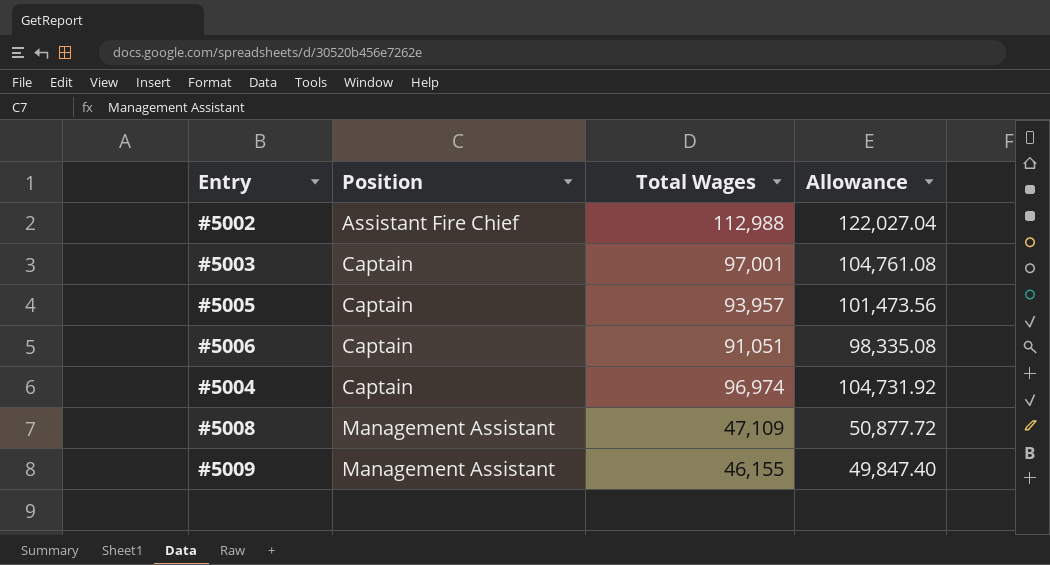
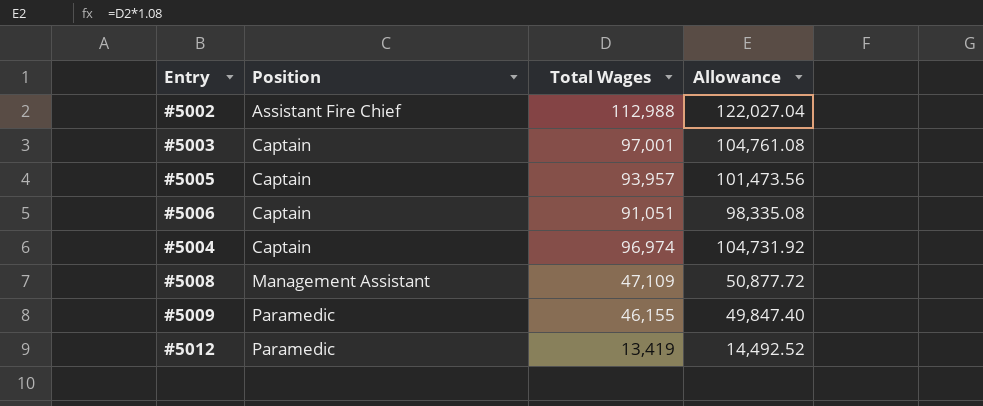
#5009 | Position: Management Assistant -> Paramedic
row #5012: none -> Paramedic | 13,419 | 14,492.52

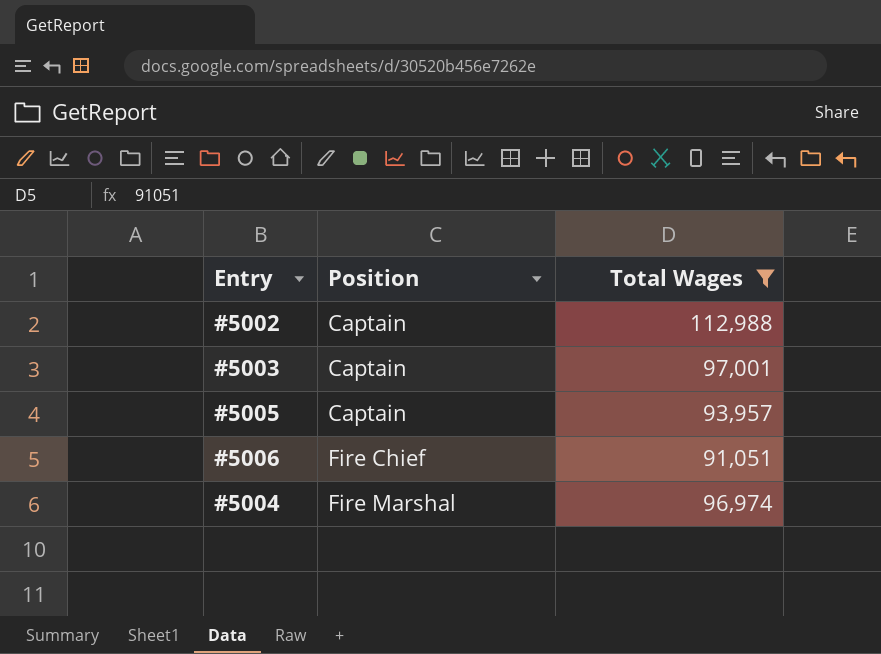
filter: none -> Total Wages >= 91,051
column Allowance | formula: [Total Wages] * 1.08 -> none
#5002 | Position: Assistant Fire Chief -> Captain
#5006 | Position: Captain -> Fire Chief
#5004 | Position: Captain -> Fire Marshal

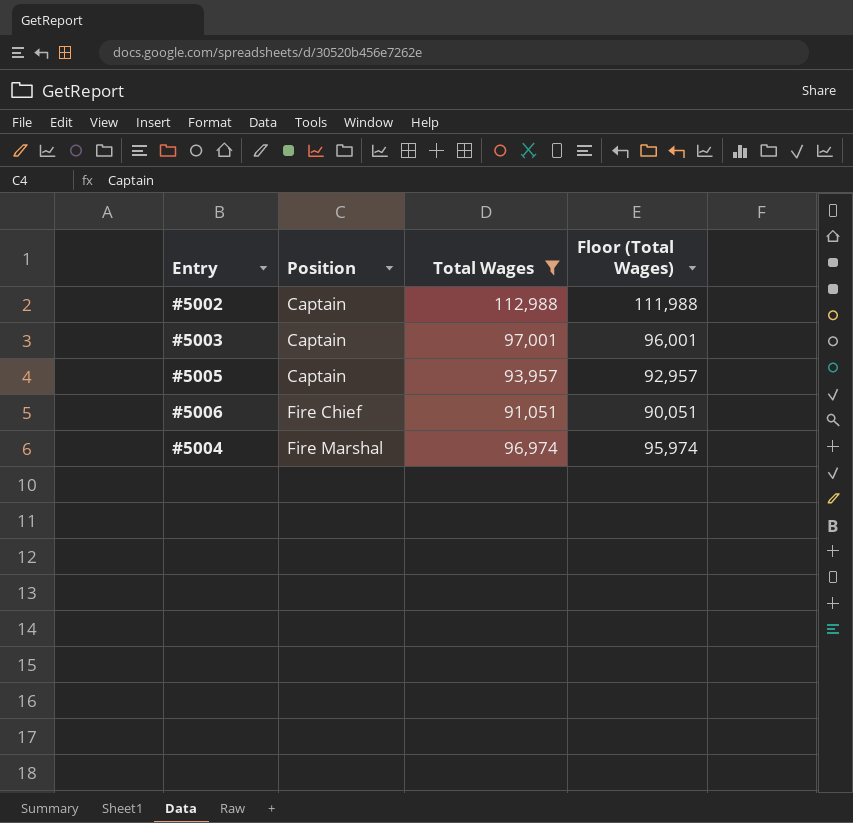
column Floor (Total Wages) | formula: none -> [Total Wages] - 1000

